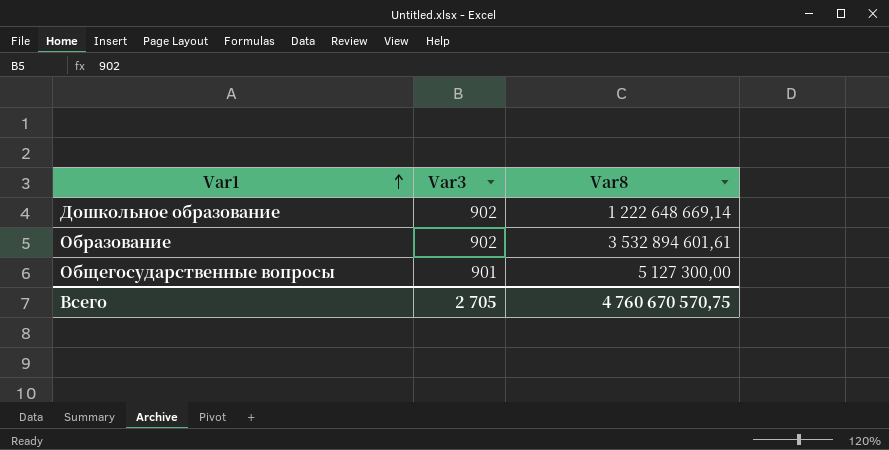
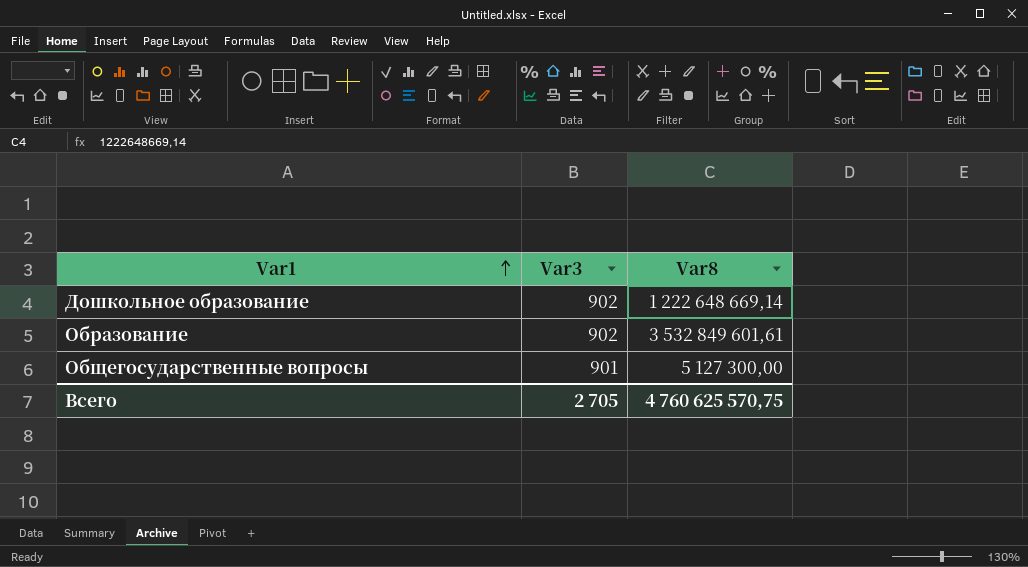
Образование | Var8: 3 532 894 601,61 -> 3 532 849 601,61
Всего | Var8: 4 760 670 570,75 -> 4 760 625 570,75

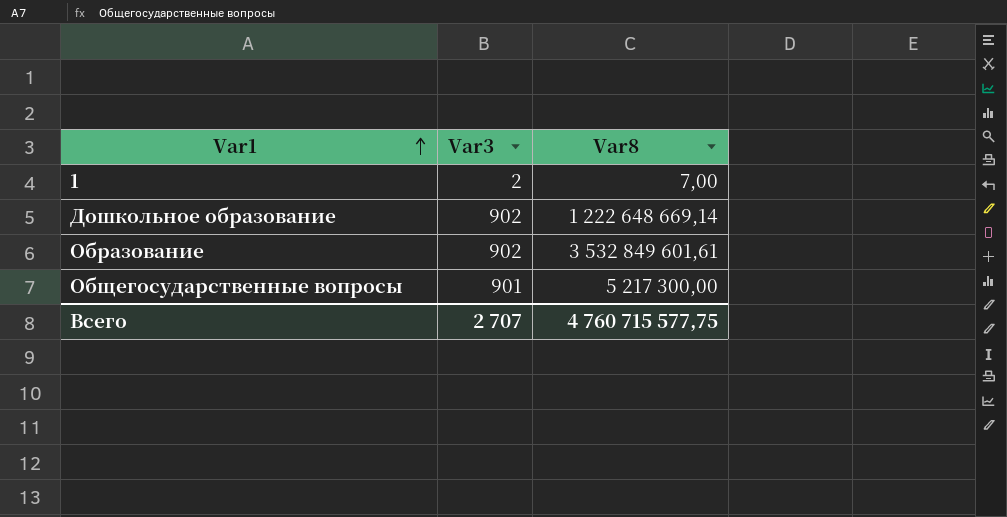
row 1: none -> 2 | 7,00
Общегосударственные вопросы | Var8: 5 127 300,00 -> 5 217 300,00
Всего | Var3: 2 705 -> 2 707
Всего | Var8: 4 760 625 570,75 -> 4 760 715 577,75

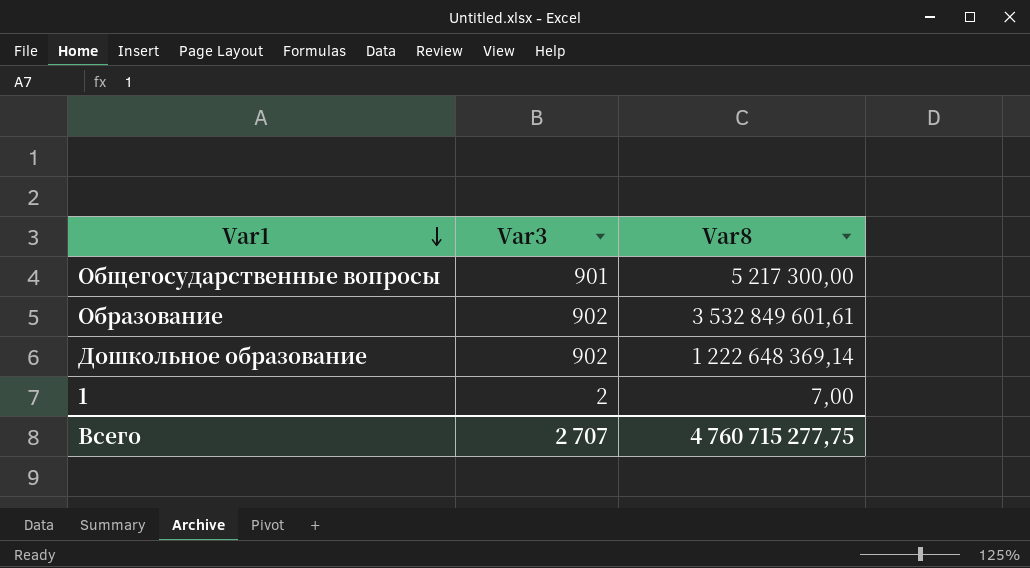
row order: Var1 ascending -> Var1 descending
Дошкольное образование | Var8: 1 222 648 669,14 -> 1 222 648 369,14
Всего | Var8: 4 760 715 577,75 -> 4 760 715 277,75

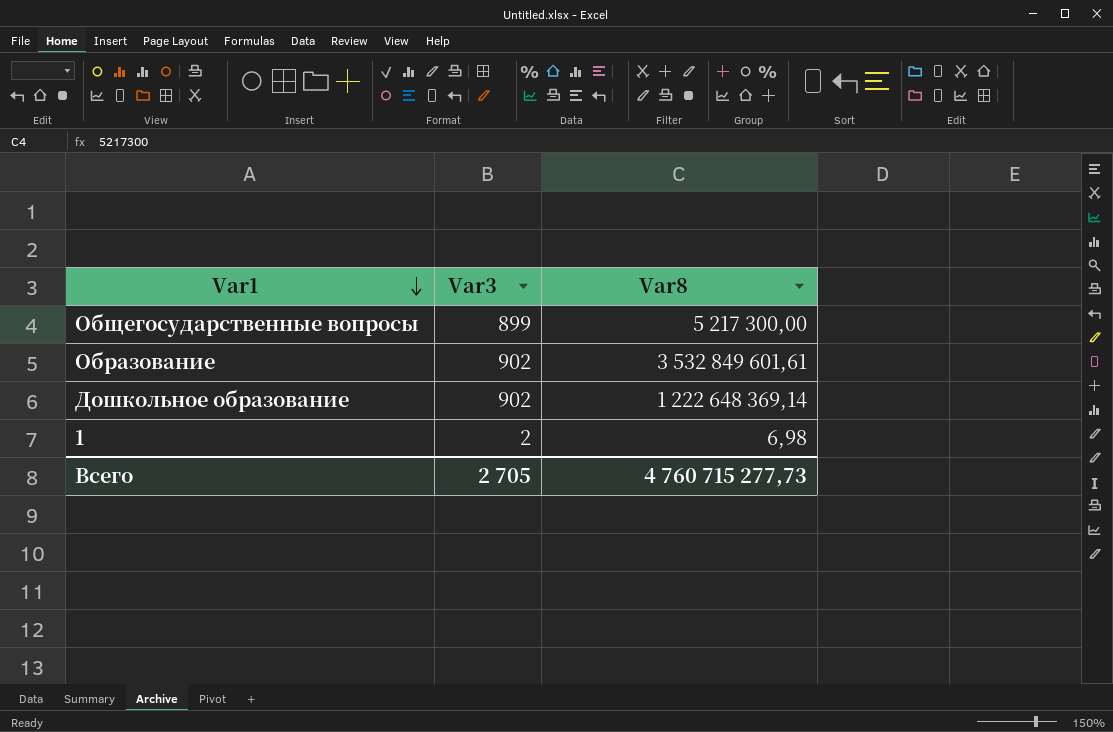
Общегосударственные вопросы | Var3: 901 -> 899
1 | Var8: 7,00 -> 6,98
Всего | Var3: 2 707 -> 2 705
Всего | Var8: 4 760 715 277,75 -> 4 760 715 277,73

